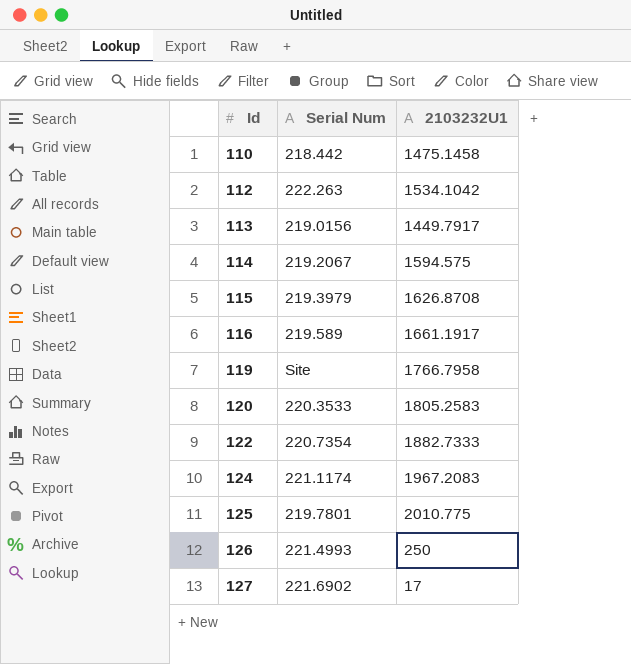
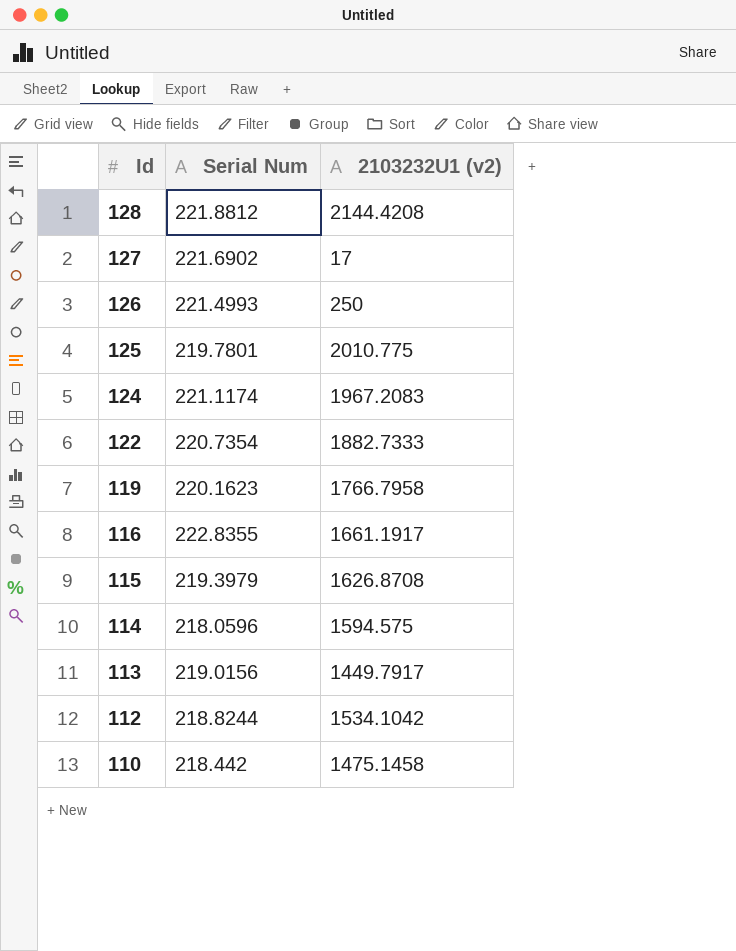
row order: Id ascending -> Id descending
column name: 2103232U1 -> 2103232U1 (v2)
row 120: 220.3533 | 1805.2583 -> none
row 128: none -> 221.8812 | 2144.4208
119 | Serial Num: Site -> 220.1623
116 | Serial Num: 219.589 -> 222.8355
114 | Serial Num: 219.2067 -> 218.0596
112 | Serial Num: 222.263 -> 218.8244

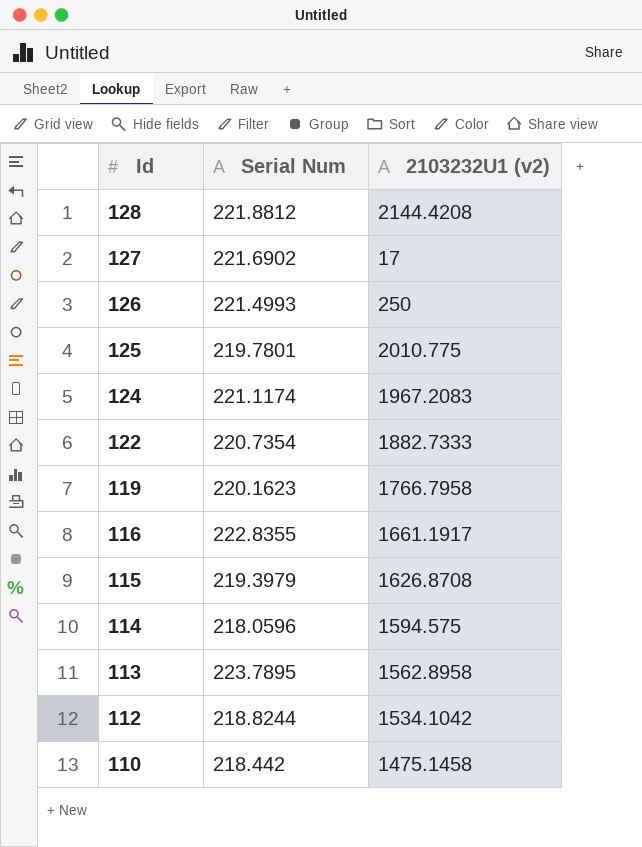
113 | Serial Num: 219.0156 -> 223.7895
113 | 2103232U1 (v2): 1449.7917 -> 1562.8958

